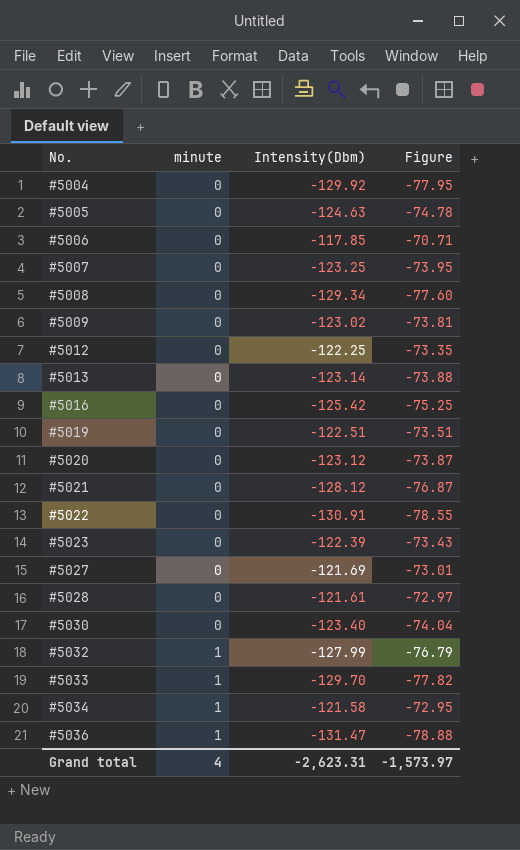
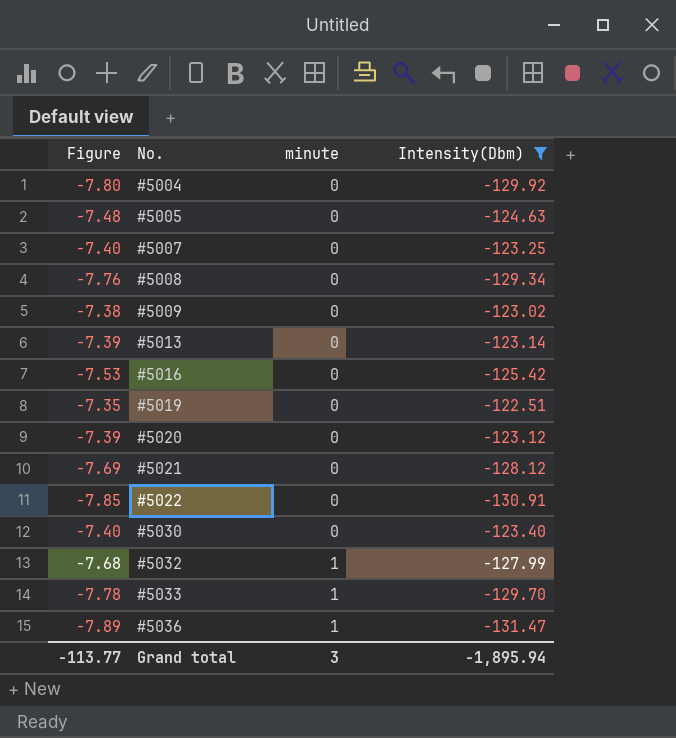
filter: none -> Intensity(Dbm) <= -122.51
column Figure | formula: [Intensity(Dbm)] * 0.6 -> [Intensity(Dbm)] * 0.06
column Figure | position: 4 -> 1
Grand total | Figure: -1,573.97 -> -113.77
Grand total | minute: 4 -> 3
Grand total | Intensity(Dbm): -2,623.31 -> -1,895.94

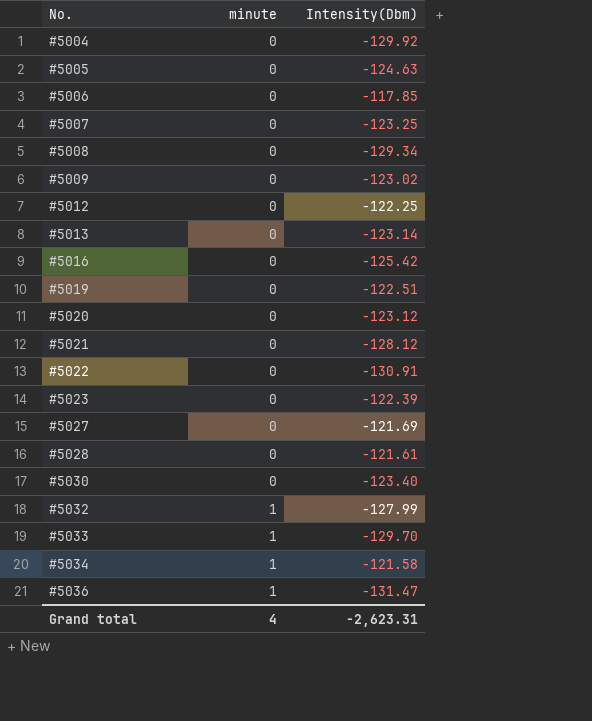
filter: Intensity(Dbm) <= -122.51 -> none
column Figure | formula: [Intensity(Dbm)] * 0.06 -> none
Grand total | minute: 3 -> 4
Grand total | Intensity(Dbm): -1,895.94 -> -2,623.31

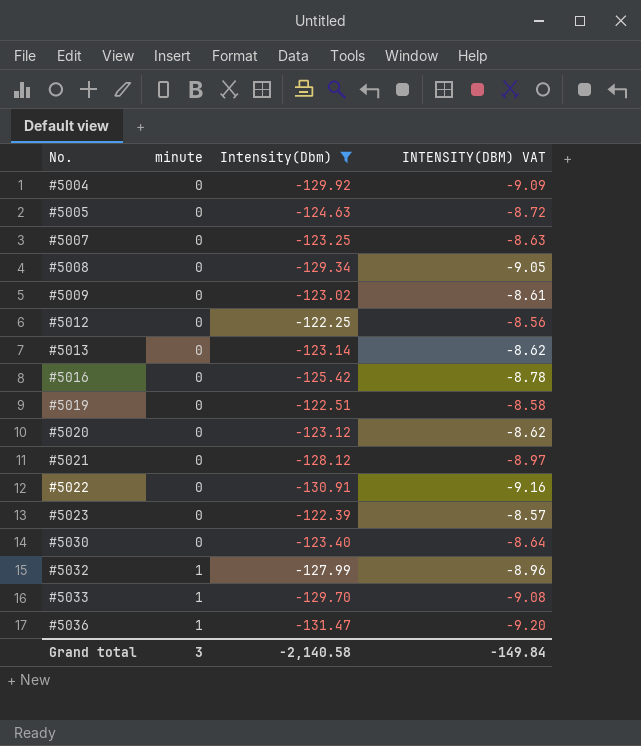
filter: none -> Intensity(Dbm) <= -122.25
column INTENSITY(DBM) VAT | formula: none -> [Intensity(Dbm)] * 0.07
Grand total | minute: 4 -> 3
Grand total | Intensity(Dbm): -2,623.31 -> -2,140.58

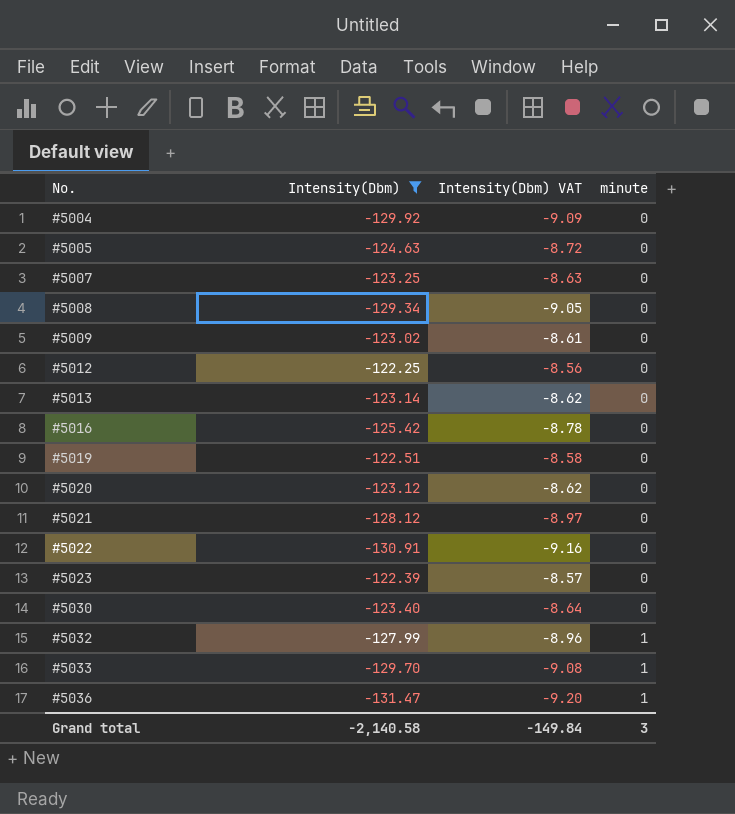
column name: INTENSITY(DBM) VAT -> Intensity(Dbm) VAT
column minute | position: 2 -> 4

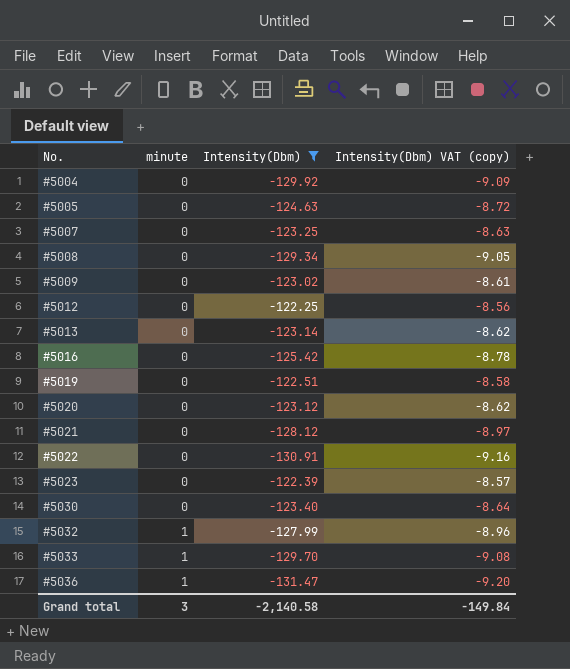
column minute | position: 4 -> 2
column name: Intensity(Dbm) VAT -> Intensity(Dbm) VAT (copy)

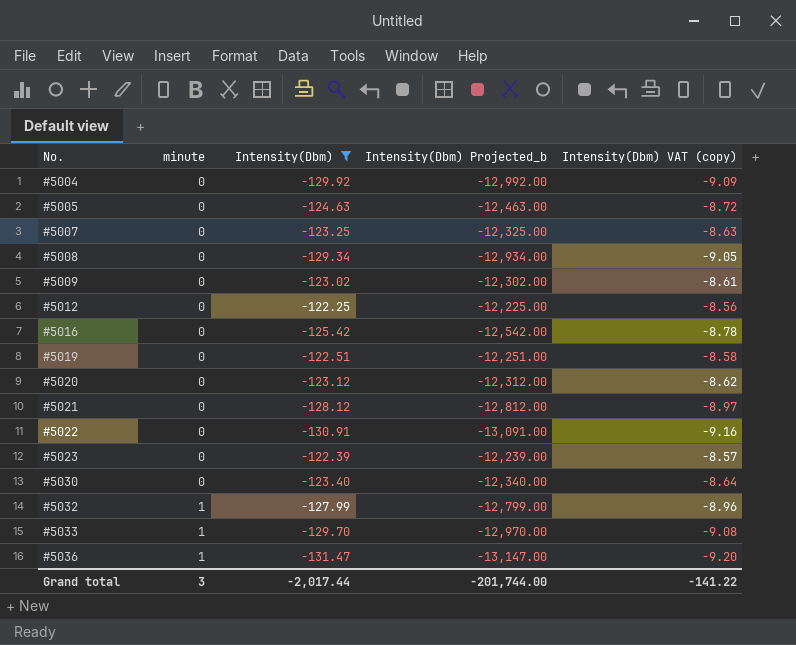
column Intensity(Dbm) Projected_b | formula: none -> [Intensity(Dbm)] * 100
row #5013: 0 | -123.14 | -8.62 -> none
Grand total | Intensity(Dbm): -2,140.58 -> -2,017.44
Grand total | Intensity(Dbm) VAT (copy): -149.84 -> -141.22

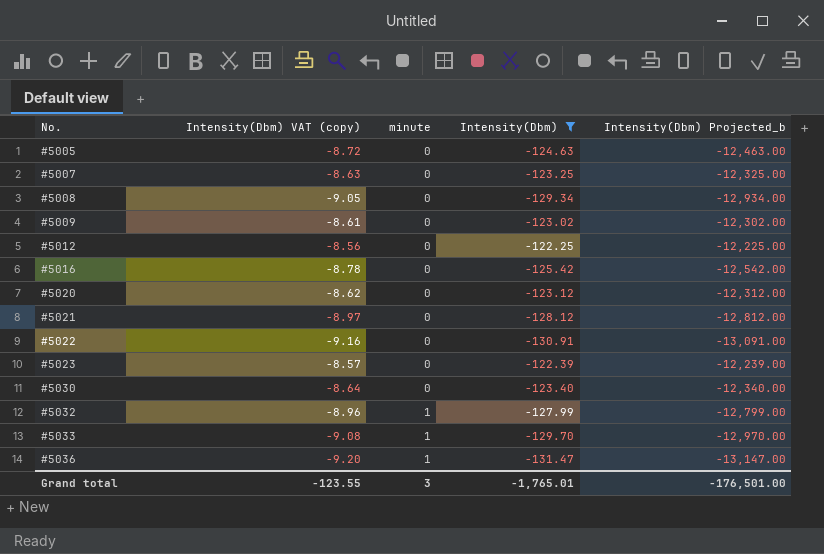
column Intensity(Dbm) VAT (copy) | position: 5 -> 2
row #5004: 0 | -129.92 | -12,992.00 | -9.09 -> none
row #5019: 0 | -122.51 | -12,251.00 | -8.58 -> none
Grand total | Intensity(Dbm) VAT (copy): -141.22 -> -123.55
Grand total | Intensity(Dbm): -2,017.44 -> -1,765.01
Grand total | Intensity(Dbm) Projected_b: -201,744.00 -> -176,501.00

